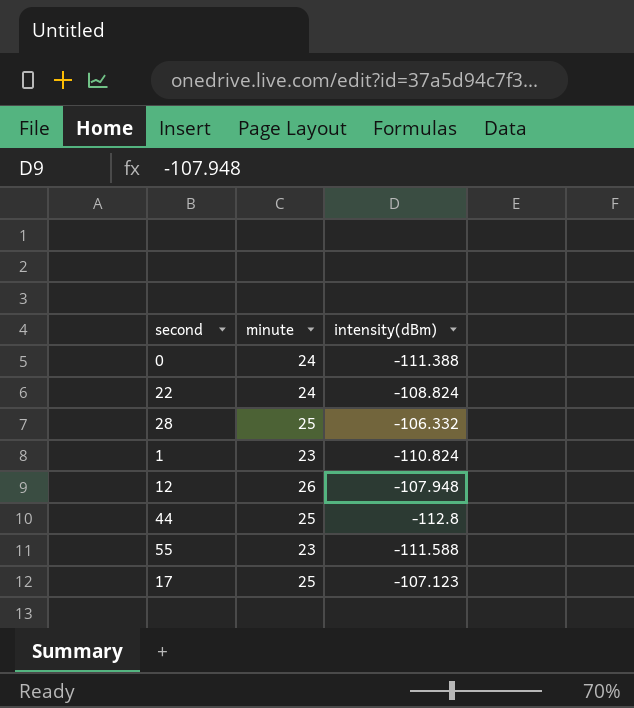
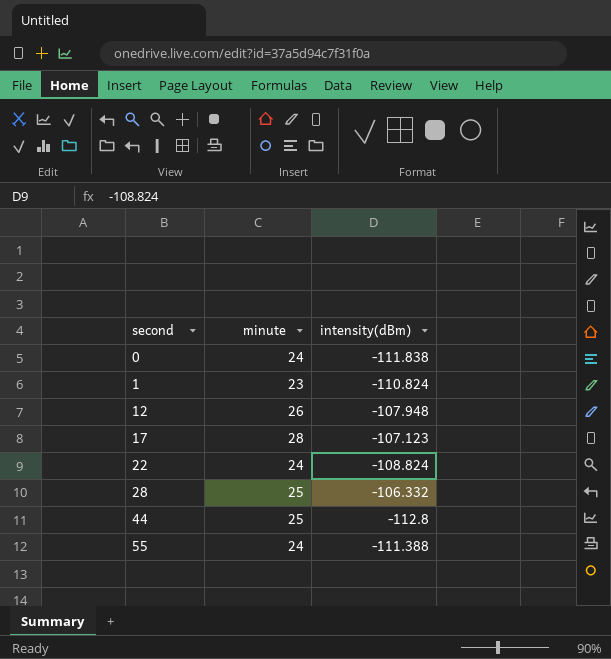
row order: none -> second ascending
0 | intensity(dBm): -111.388 -> -111.838
17 | minute: 25 -> 28
55 | minute: 23 -> 24
55 | intensity(dBm): -111.588 -> -111.388

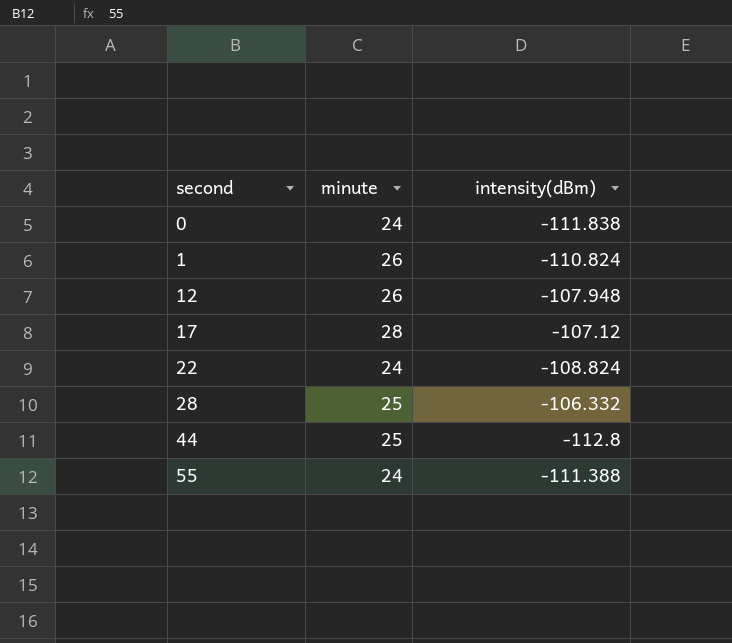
1 | minute: 23 -> 26
17 | intensity(dBm): -107.123 -> -107.12

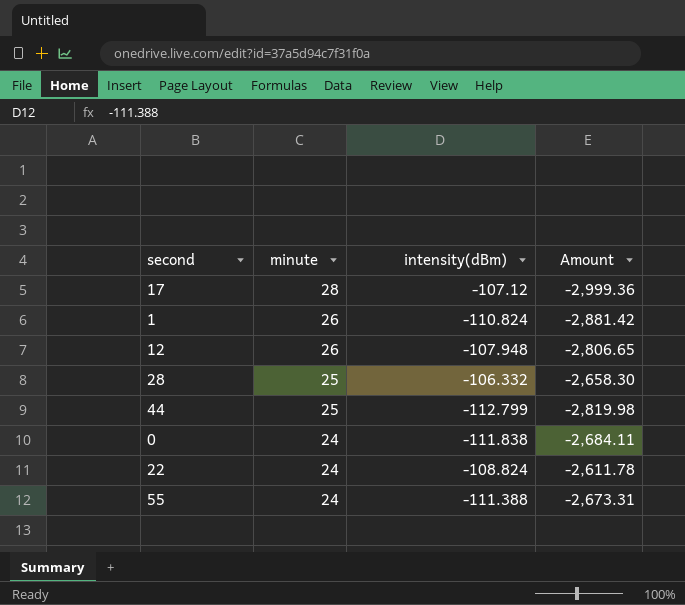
row order: second ascending -> minute descending
column Amount | formula: none -> [minute] * [intensity(dBm)]
44 | intensity(dBm): -112.8 -> -112.799

